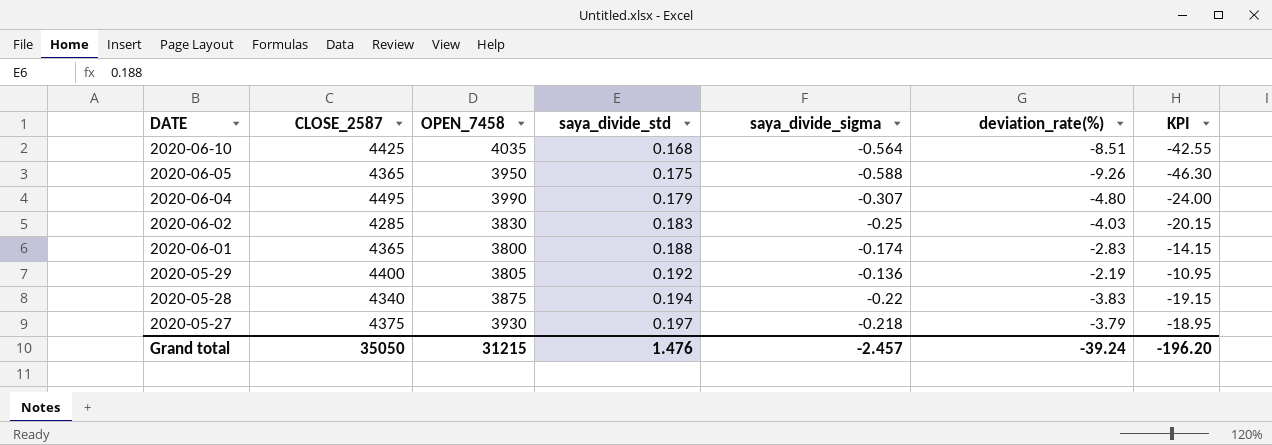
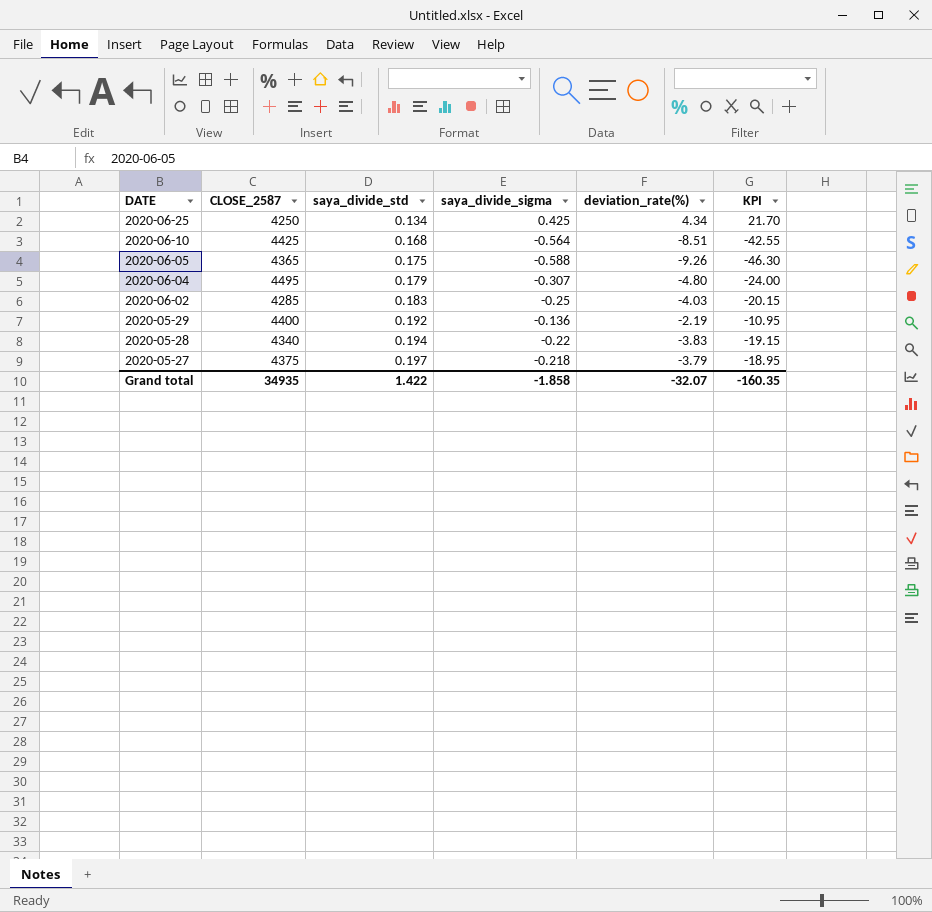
column OPEN_7458 | position: 3 -> none
row 2020-06-01: 4365 | 3800 | 0.188 | -0.174 | -2.83 | -14.15 -> none
row 2020-06-25: none -> 4250 | 0.134 | 0.425 | 4.34 | 21.70
Grand total | CLOSE_2587: 35050 -> 34935
Grand total | saya_divide_std: 1.476 -> 1.422
Grand total | saya_divide_sigma: -2.457 -> -1.858
Grand total | deviation_rate(%): -39.24 -> -32.07
Grand total | KPI: -196.20 -> -160.35

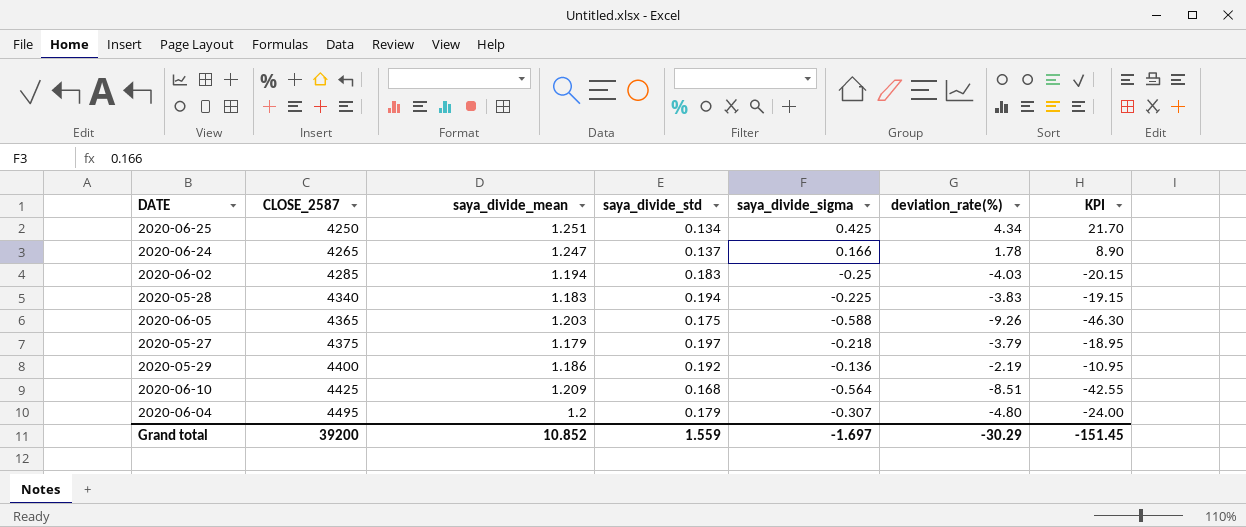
row order: DATE descending -> CLOSE_2587 ascending
column saya_divide_mean | position: none -> 3
row 2020-06-24: none -> 4265 | 1.247 | 0.137 | 0.166 | 1.78 | 8.90
2020-05-28 | saya_divide_sigma: -0.22 -> -0.225
Grand total | CLOSE_2587: 34935 -> 39200
Grand total | saya_divide_std: 1.422 -> 1.559
Grand total | saya_divide_sigma: -1.858 -> -1.697
Grand total | deviation_rate(%): -32.07 -> -30.29
Grand total | KPI: -160.35 -> -151.45

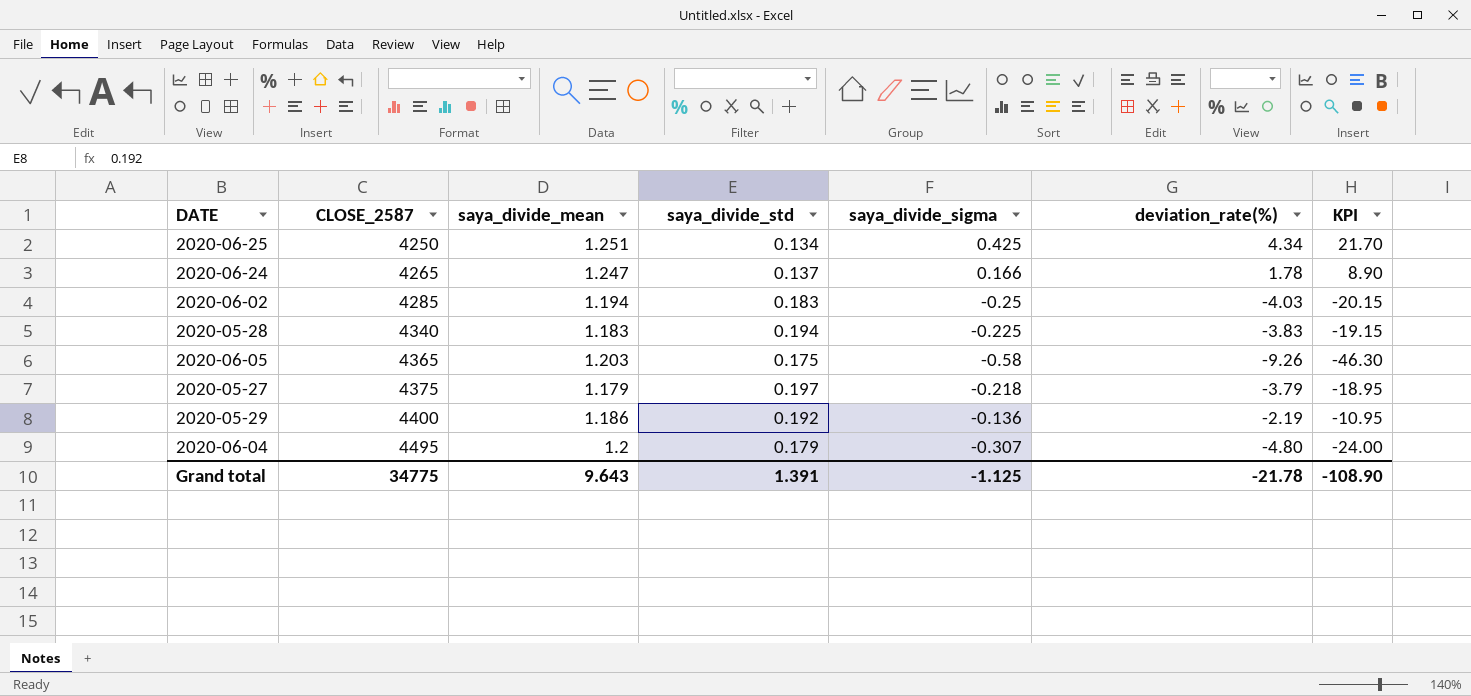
row 2020-06-10: 4425 | 1.209 | 0.168 | -0.564 | -8.51 | -42.55 -> none
2020-06-05 | saya_divide_sigma: -0.588 -> -0.58
Grand total | CLOSE_2587: 39200 -> 34775
Grand total | saya_divide_mean: 10.852 -> 9.643
Grand total | saya_divide_std: 1.559 -> 1.391
Grand total | saya_divide_sigma: -1.697 -> -1.125
Grand total | deviation_rate(%): -30.29 -> -21.78
Grand total | KPI: -151.45 -> -108.90

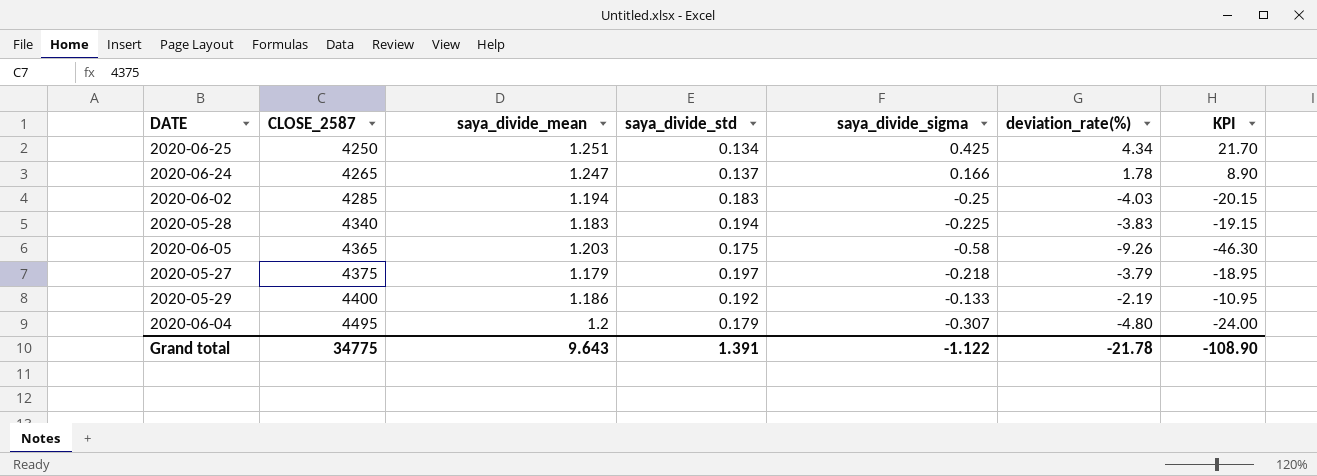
2020-05-29 | saya_divide_sigma: -0.136 -> -0.133
Grand total | saya_divide_sigma: -1.125 -> -1.122

